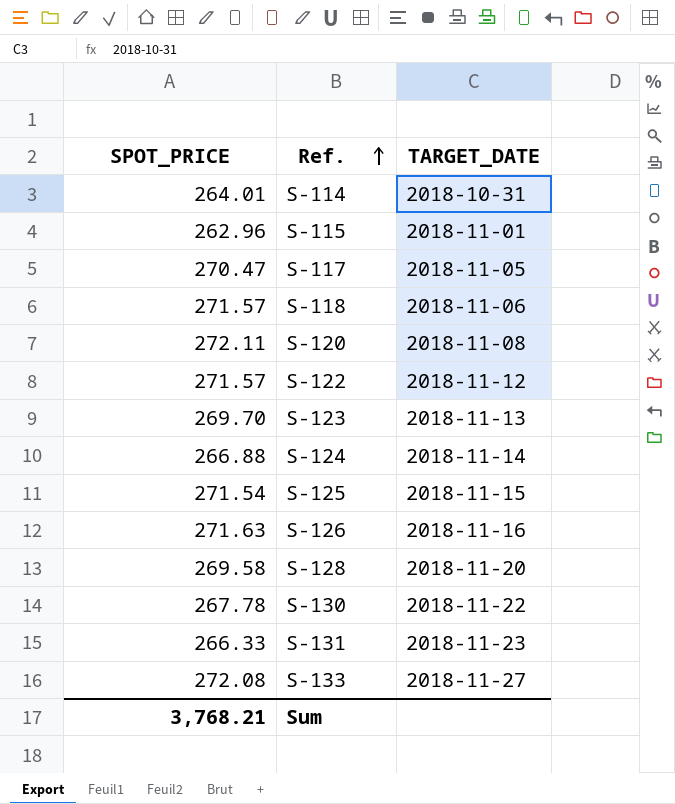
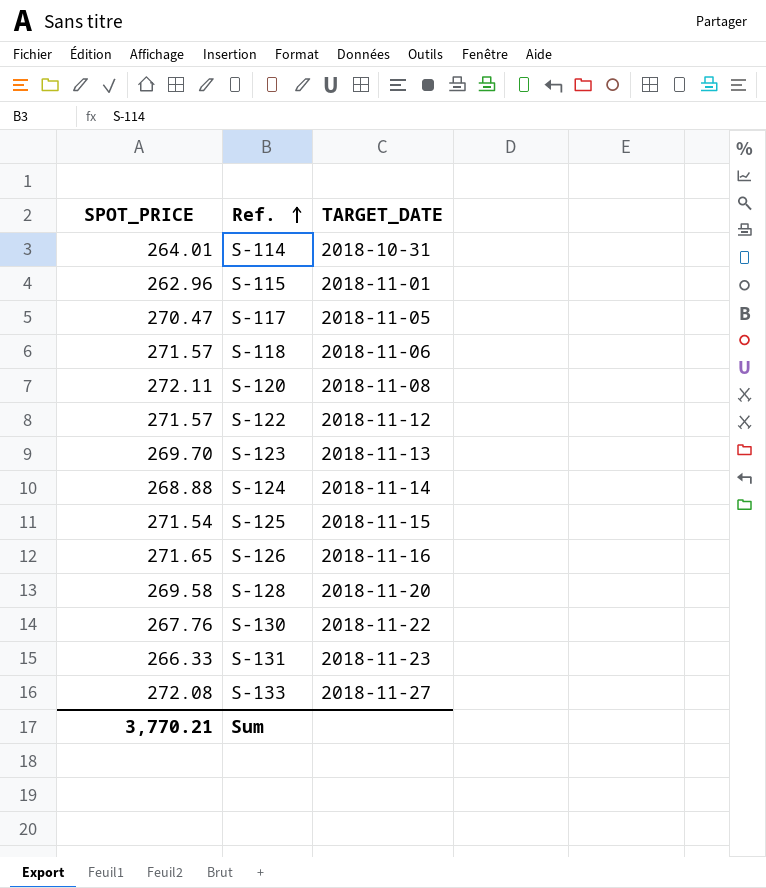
S-124 | SPOT_PRICE: 266.88 -> 268.88
S-126 | SPOT_PRICE: 271.63 -> 271.65
S-130 | SPOT_PRICE: 267.78 -> 267.76
Sum | SPOT_PRICE: 3,768.21 -> 3,770.21

